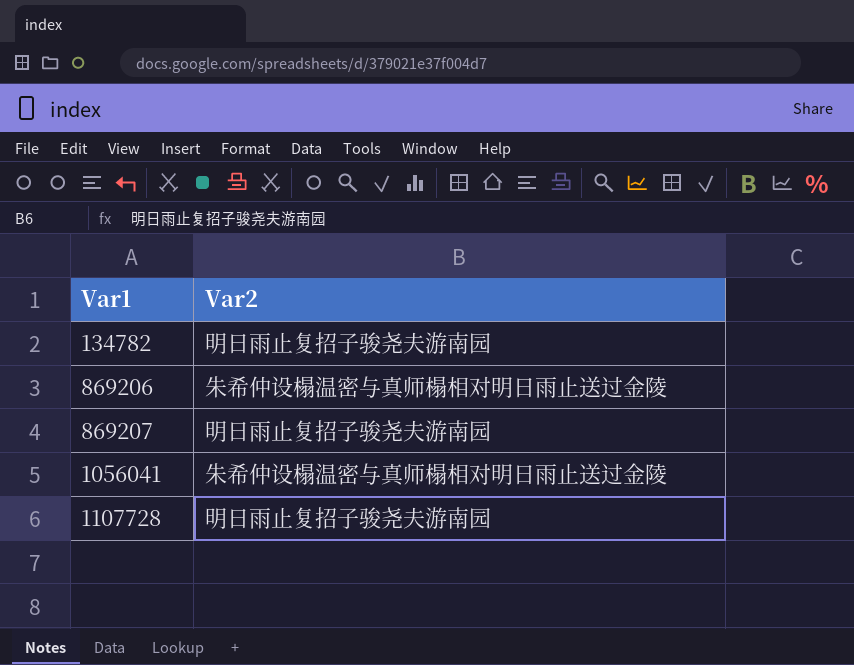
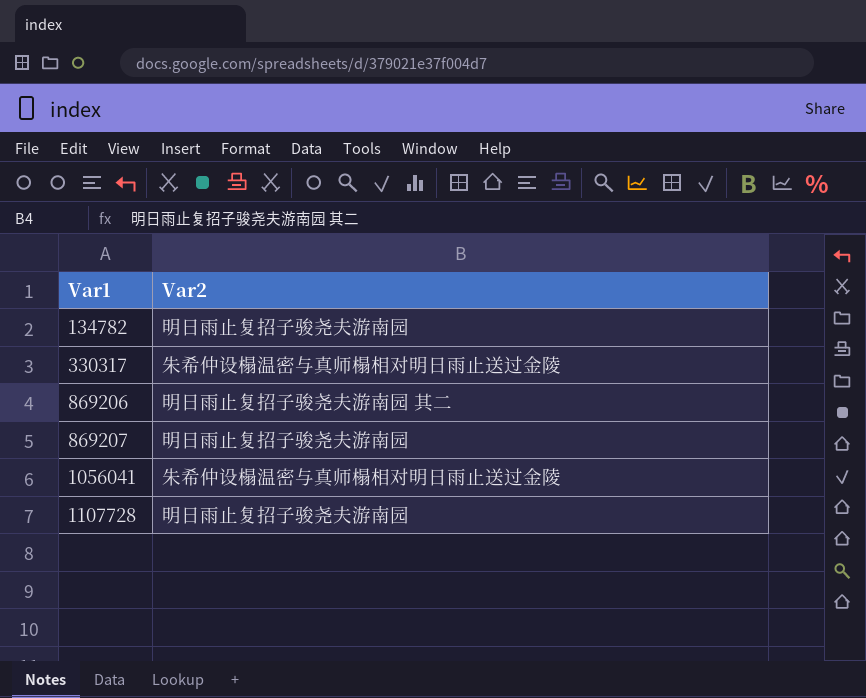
row 330317: none -> 朱希仲设榻温密与真师榻相对明日雨止送过金陵
869206 | Var2: 朱希仲设榻温密与真师榻相对明日雨止送过金陵 -> 明日雨止复招子骏尧夫游南园 其二

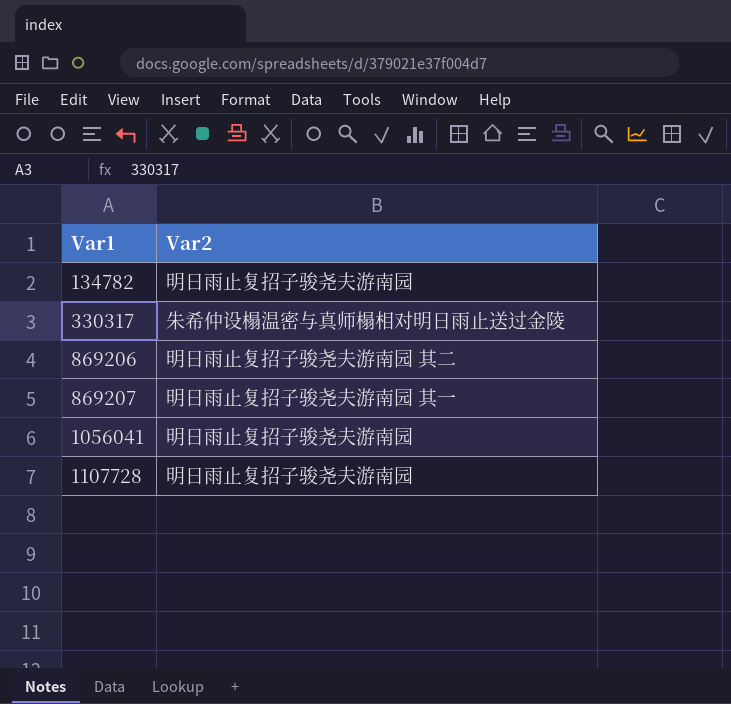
869207 | Var2: 明日雨止复招子骏尧夫游南园 -> 明日雨止复招子骏尧夫游南园 其一
1056041 | Var2: 朱希仲设榻温密与真师榻相对明日雨止送过金陵 -> 明日雨止复招子骏尧夫游南园

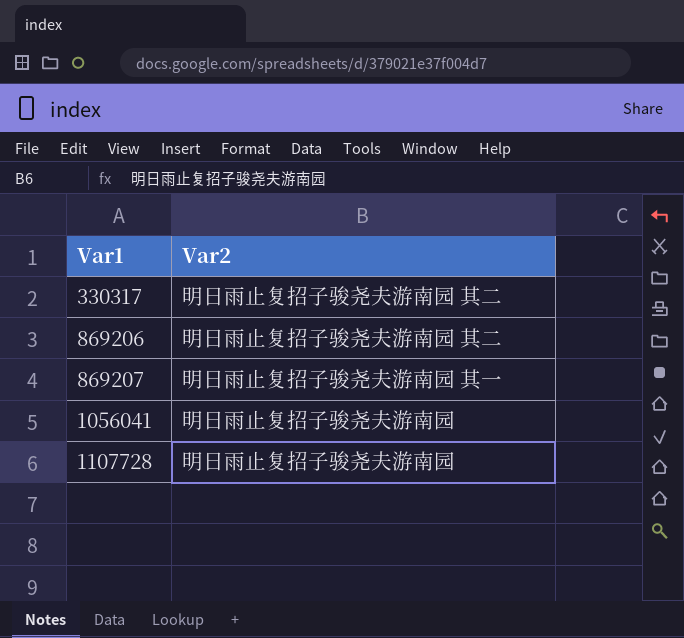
row 134782: 明日雨止复招子骏尧夫游南园 -> none
330317 | Var2: 朱希仲设榻温密与真师榻相对明日雨止送过金陵 -> 明日雨止复招子骏尧夫游南园 其二

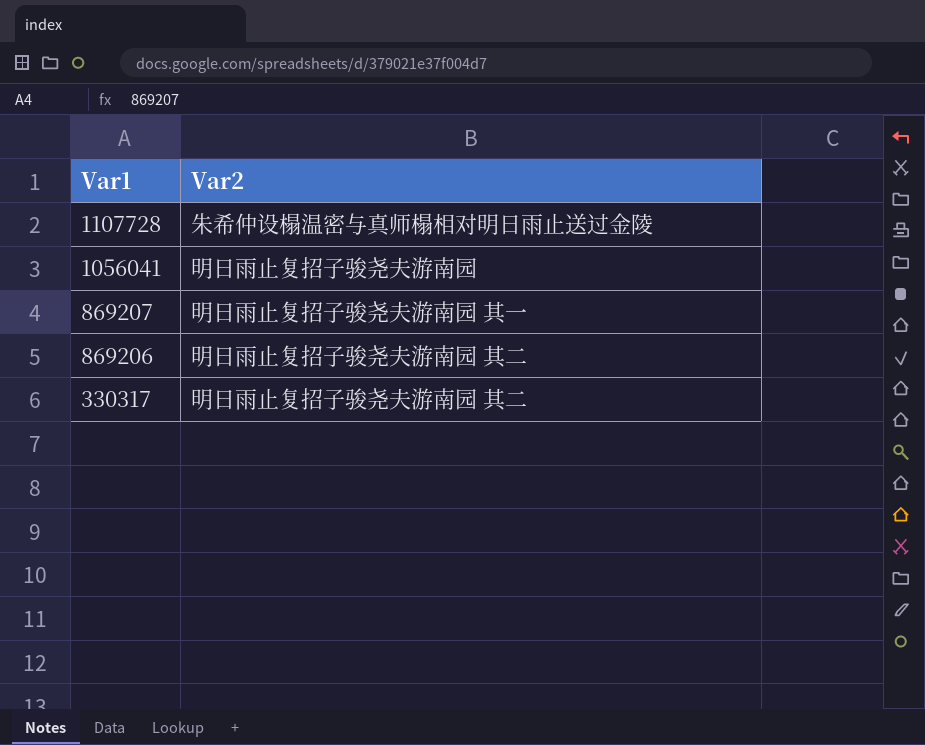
row order: Var1 ascending -> Var1 descending
1107728 | Var2: 明日雨止复招子骏尧夫游南园 -> 朱希仲设榻温密与真师榻相对明日雨止送过金陵

